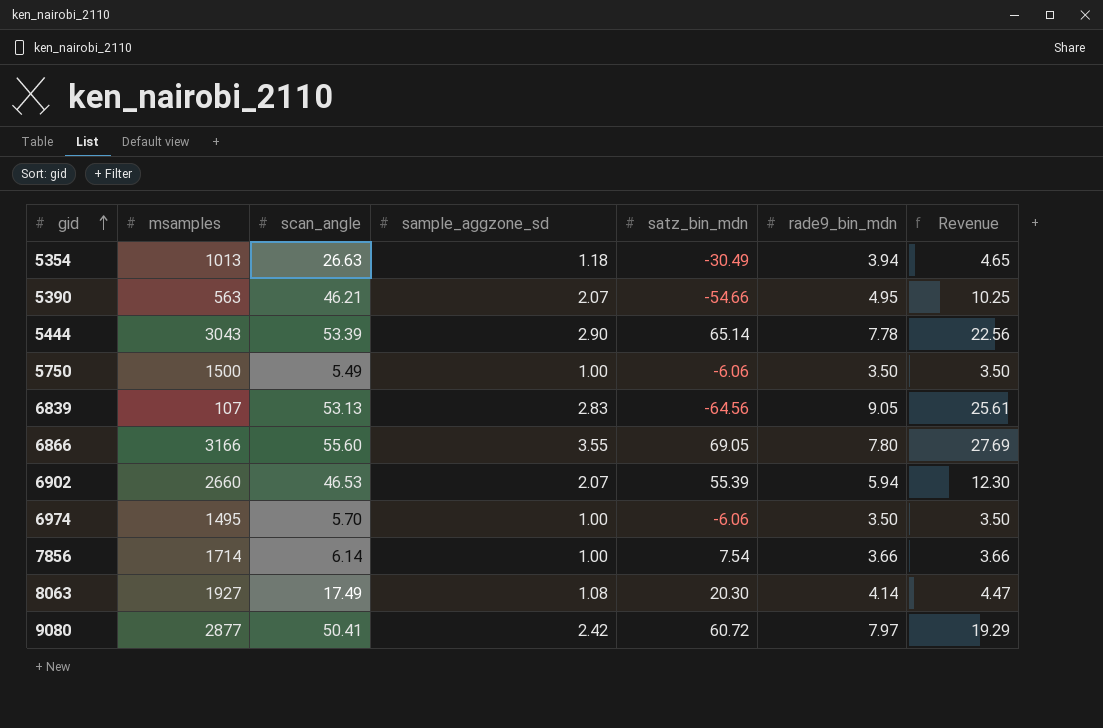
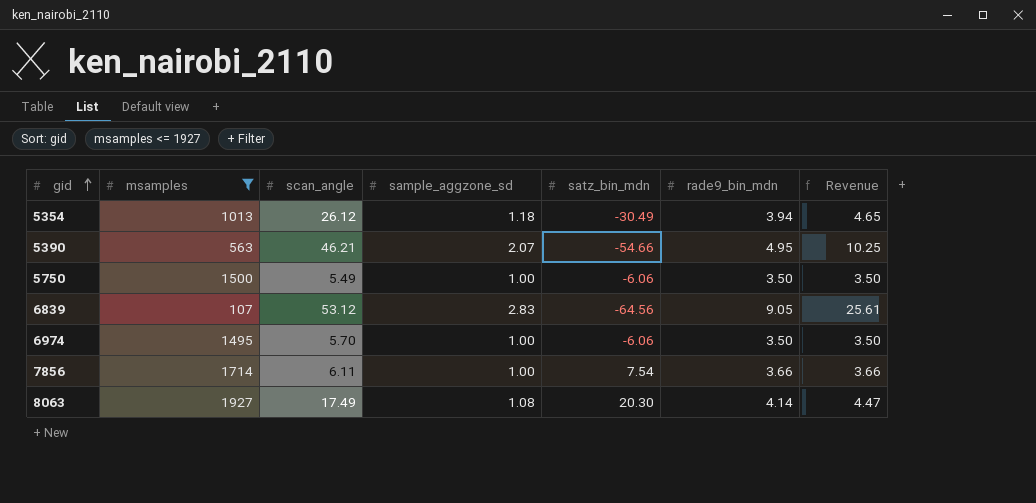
filter: none -> msamples <= 1927
5354 | scan_angle: 26.63 -> 26.12
6839 | scan_angle: 53.13 -> 53.12
7856 | scan_angle: 6.14 -> 6.11

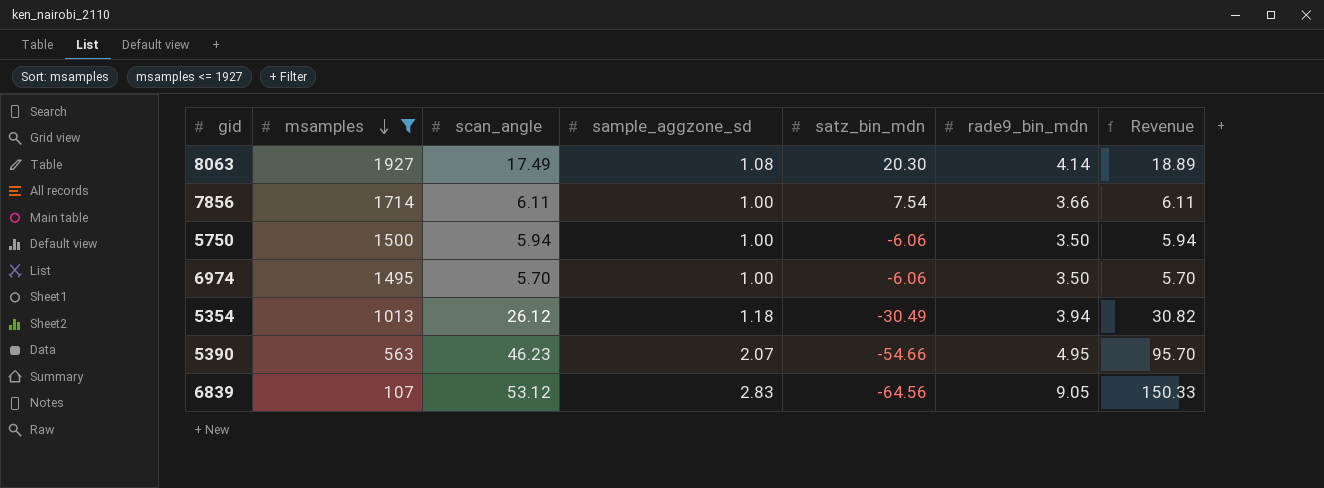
row order: gid ascending -> msamples descending
column Revenue | formula: [sample_aggzone_sd] * [rade9_bin_mdn] -> [scan_angle] * [sample_aggzone_sd]
5750 | scan_angle: 5.49 -> 5.94
5390 | scan_angle: 46.21 -> 46.23

